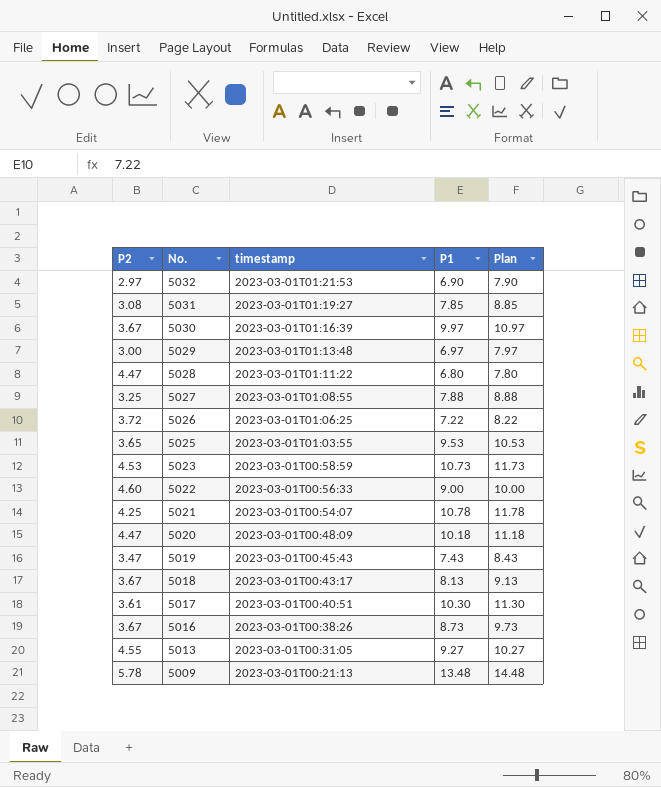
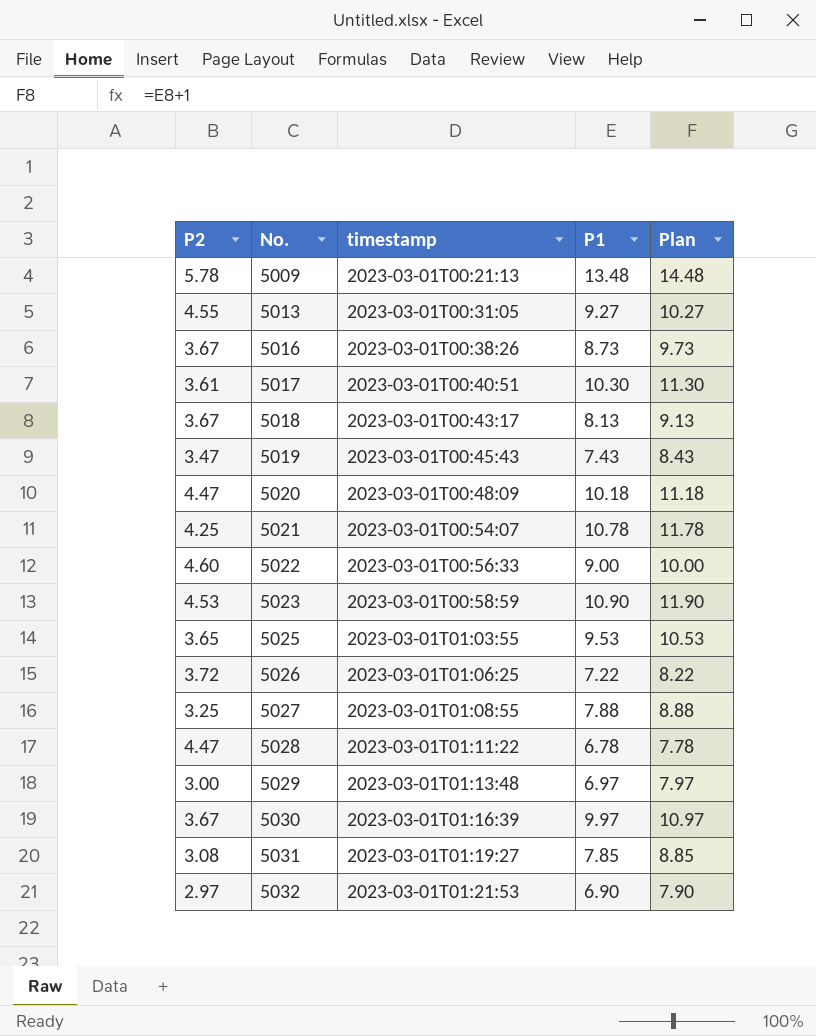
row order: No. descending -> No. ascending
5023 | P1: 10.73 -> 10.90
5023 | Plan: 11.73 -> 11.90
5028 | P1: 6.80 -> 6.78
5028 | Plan: 7.80 -> 7.78

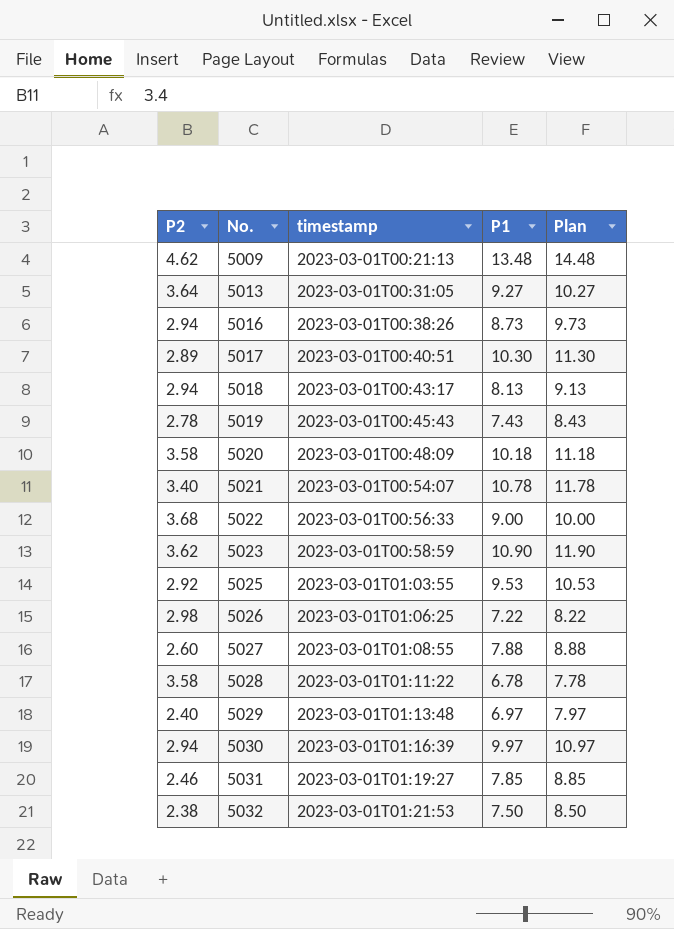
5009 | P2: 5.78 -> 4.62
5013 | P2: 4.55 -> 3.64
5016 | P2: 3.67 -> 2.94
5017 | P2: 3.61 -> 2.89
5018 | P2: 3.67 -> 2.94
5019 | P2: 3.47 -> 2.78
5020 | P2: 4.47 -> 3.58
5021 | P2: 4.25 -> 3.40
5022 | P2: 4.60 -> 3.68
5023 | P2: 4.53 -> 3.62
5025 | P2: 3.65 -> 2.92
5026 | P2: 3.72 -> 2.98
5027 | P2: 3.25 -> 2.60
5028 | P2: 4.47 -> 3.58
5029 | P2: 3.00 -> 2.40
5030 | P2: 3.67 -> 2.94
5031 | P2: 3.08 -> 2.46
5032 | P2: 2.97 -> 2.38
5032 | P1: 6.90 -> 7.50
5032 | Plan: 7.90 -> 8.50

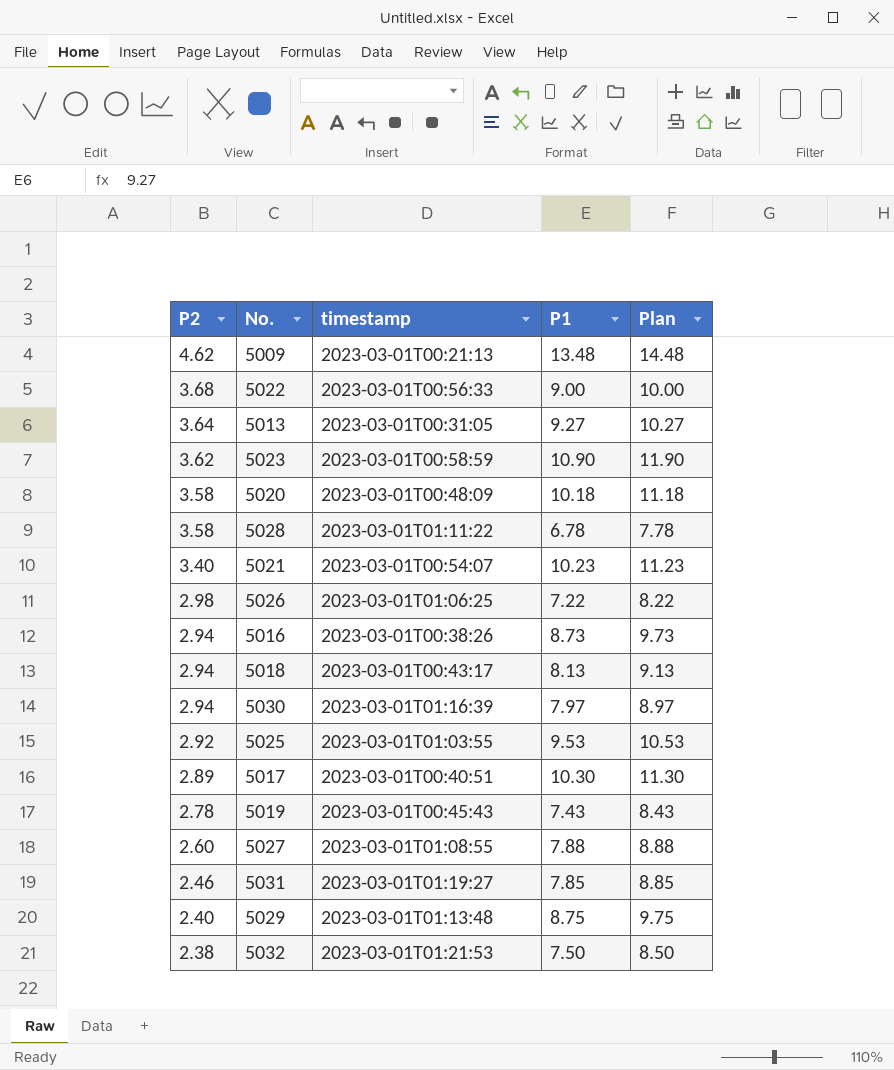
row order: No. ascending -> P2 descending
5021 | P1: 10.78 -> 10.23
5021 | Plan: 11.78 -> 11.23
5030 | P1: 9.97 -> 7.97
5030 | Plan: 10.97 -> 8.97
5029 | P1: 6.97 -> 8.75
5029 | Plan: 7.97 -> 9.75

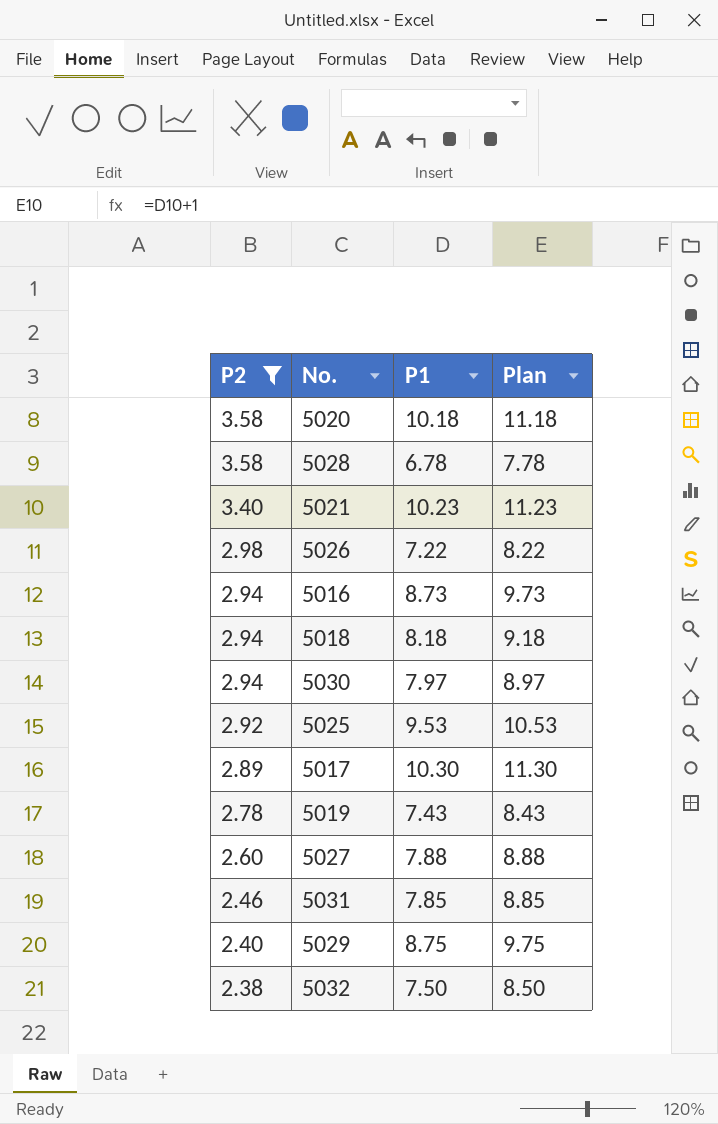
filter: none -> P2 <= 3.58
column timestamp | position: 3 -> none
5018 | P1: 8.13 -> 8.18
5018 | Plan: 9.13 -> 9.18

